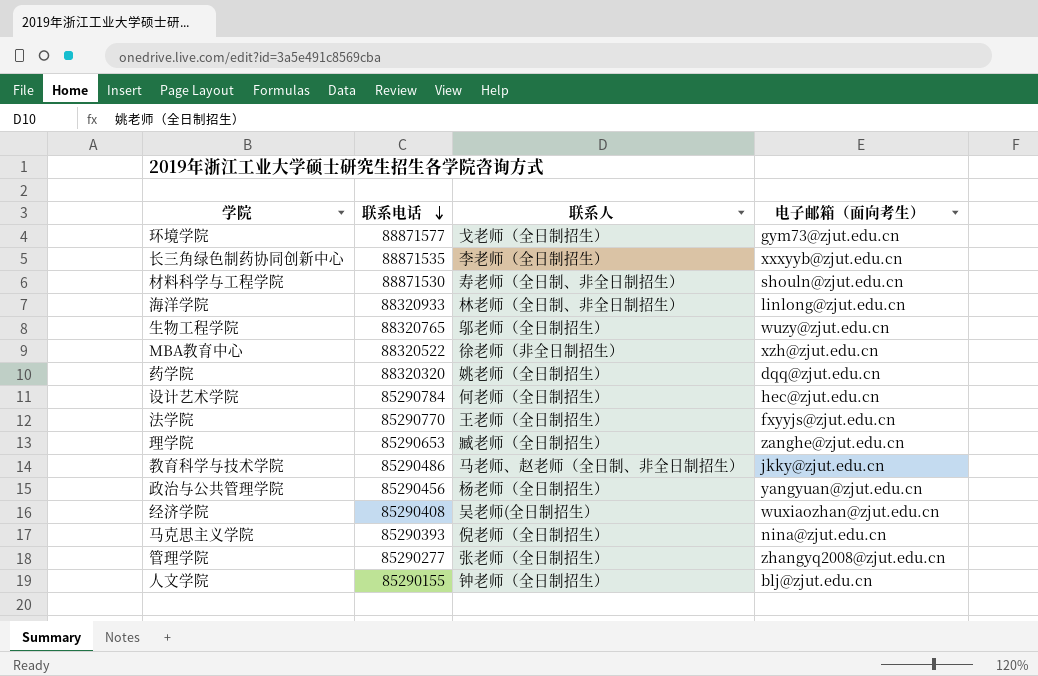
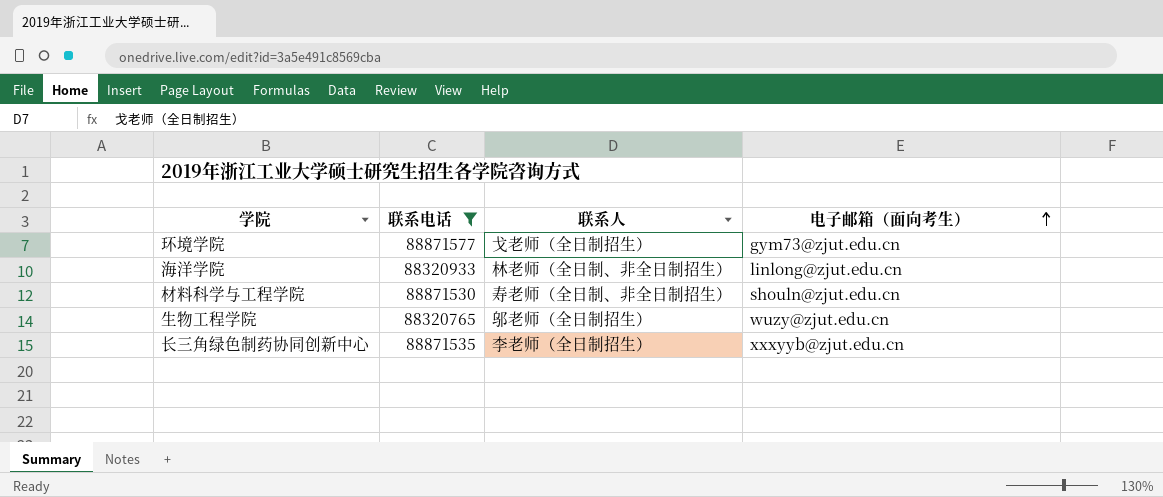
filter: none -> 联系电话 >= 88320765
row order: 联系电话 descending -> 电子邮箱（面向考生） ascending

